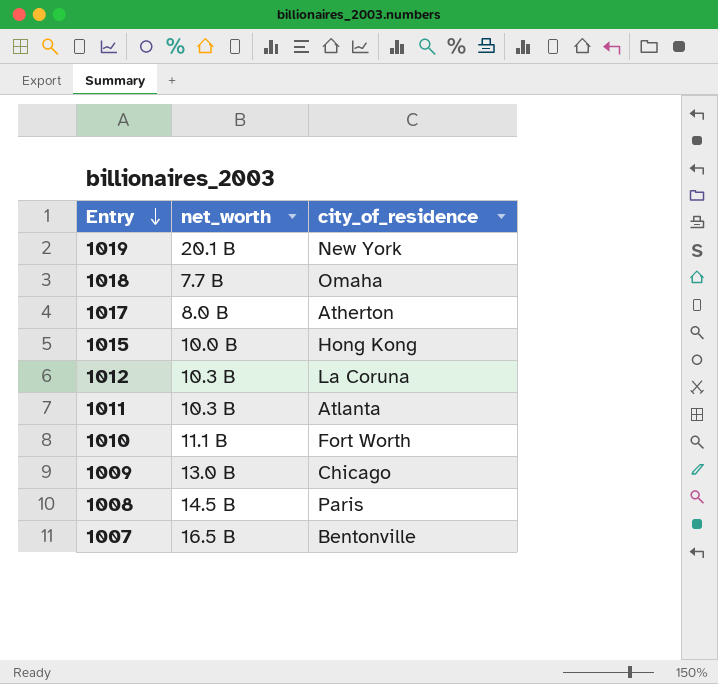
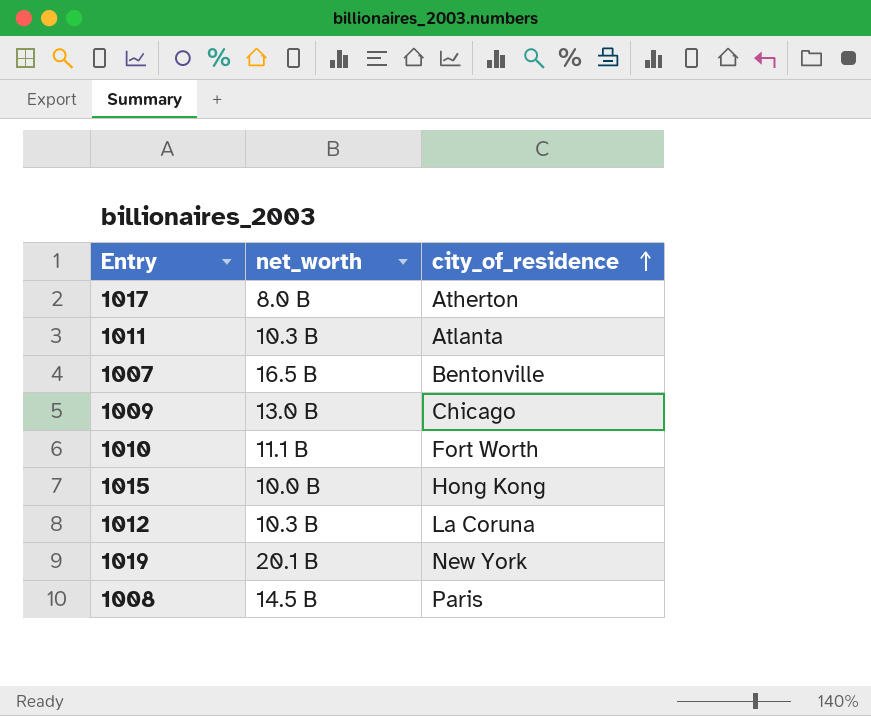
row order: Entry descending -> city_of_residence ascending
row 1018: 7.7 B | Omaha -> none

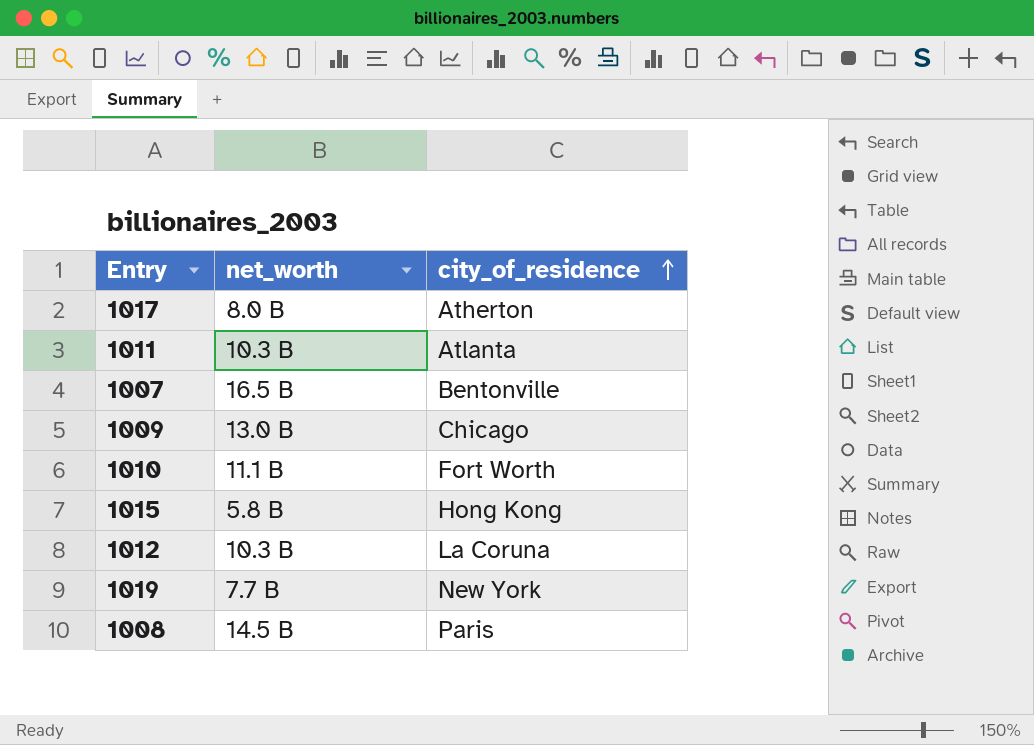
1015 | net_worth: 10.0 B -> 5.8 B
1019 | net_worth: 20.1 B -> 7.7 B

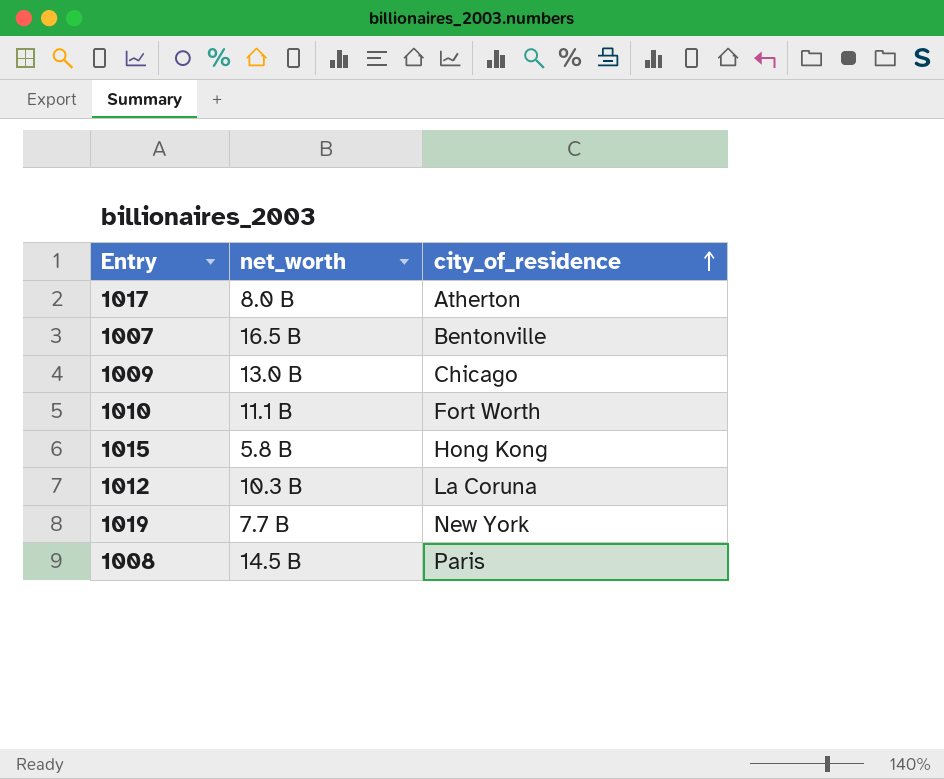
row 1011: 10.3 B | Atlanta -> none

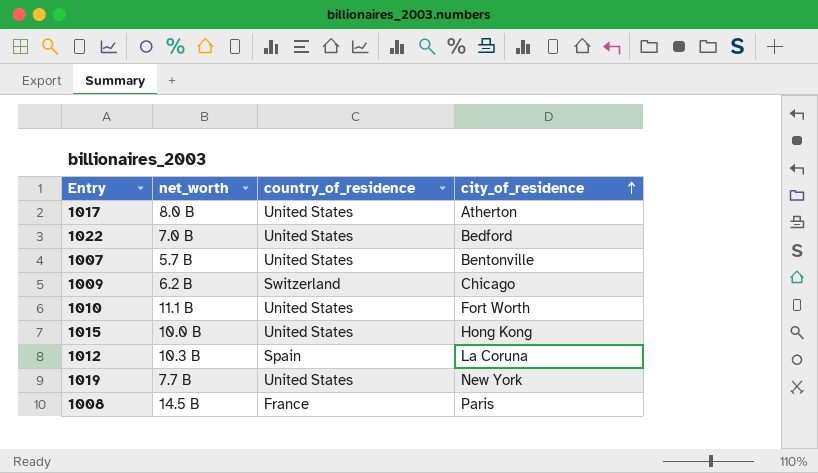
column country_of_residence | position: none -> 3
row 1022: none -> 7.0 B | United States | Bedford
1007 | net_worth: 16.5 B -> 5.7 B
1009 | net_worth: 13.0 B -> 6.2 B
1015 | net_worth: 5.8 B -> 10.0 B

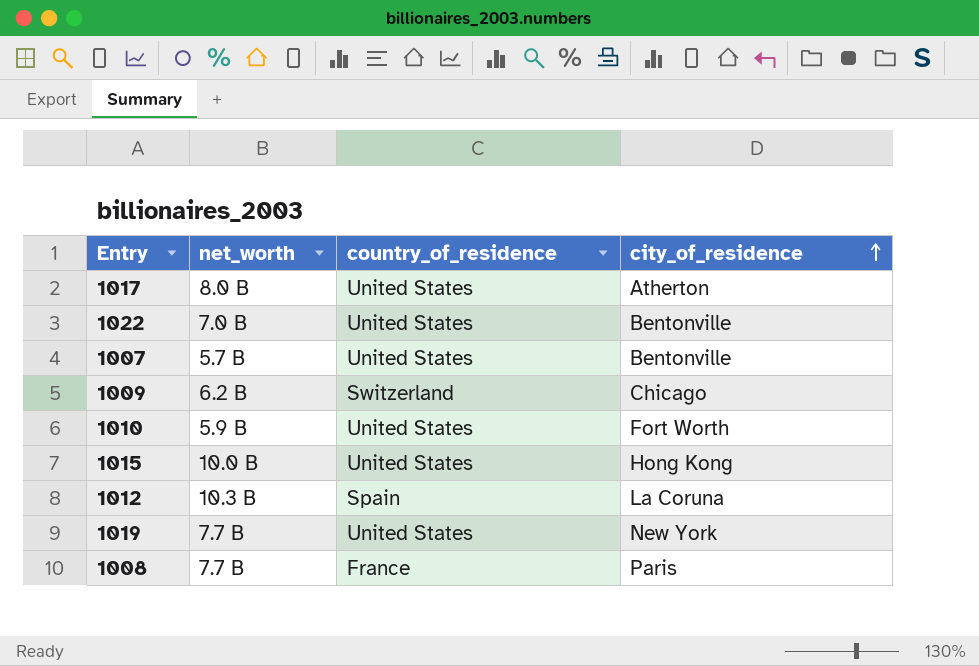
1022 | city_of_residence: Bedford -> Bentonville
1010 | net_worth: 11.1 B -> 5.9 B
1008 | net_worth: 14.5 B -> 7.7 B

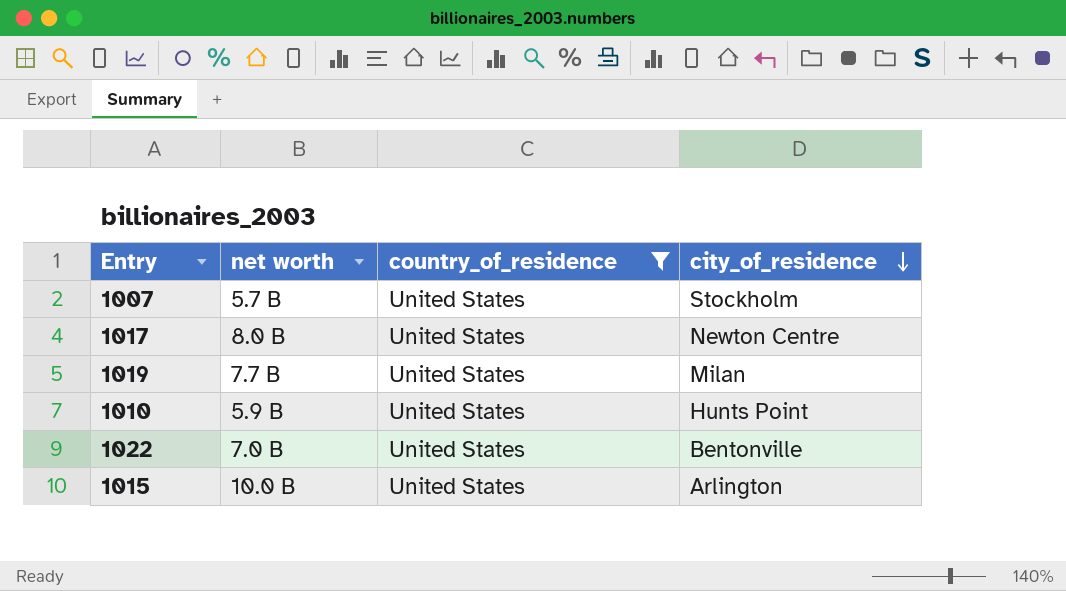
filter: none -> country_of_residence = United States
row order: city_of_residence ascending -> city_of_residence descending
column name: net_worth -> net worth
1007 | city_of_residence: Bentonville -> Stockholm
1017 | city_of_residence: Atherton -> Newton Centre
1019 | city_of_residence: New York -> Milan
1010 | city_of_residence: Fort Worth -> Hunts Point
1015 | city_of_residence: Hong Kong -> Arlington

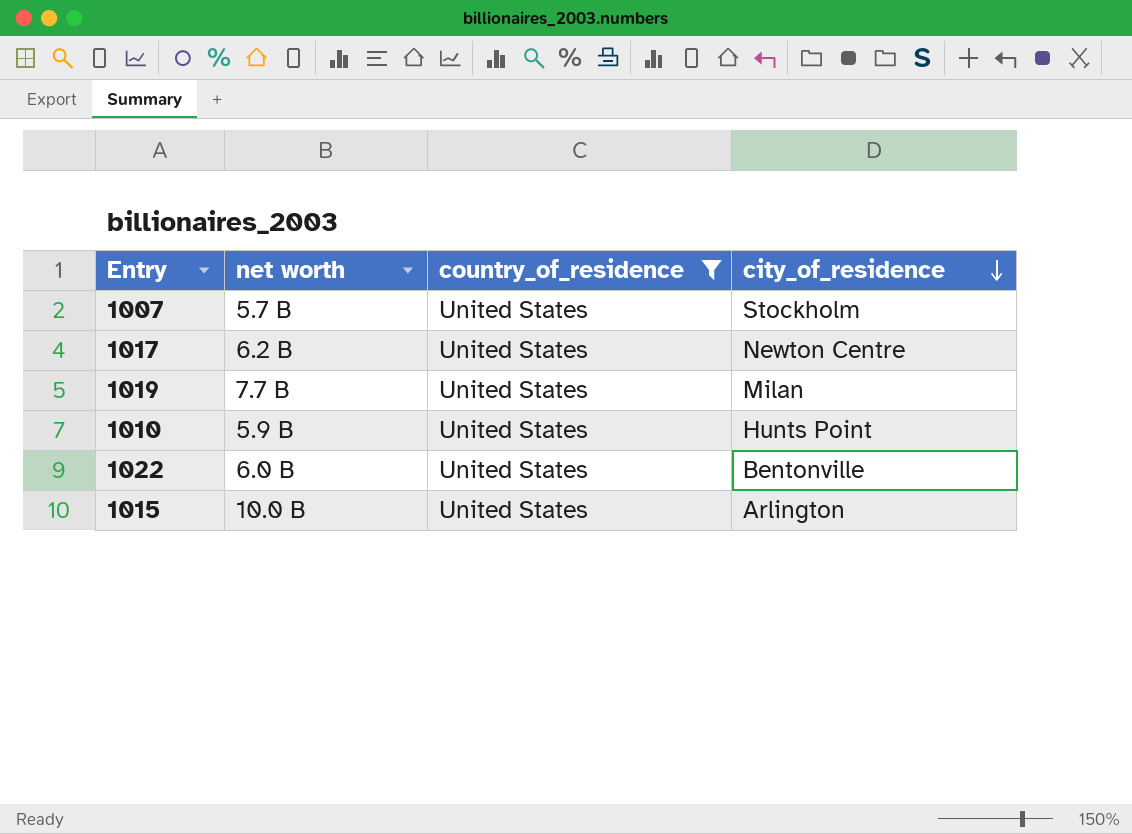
1017 | net worth: 8.0 B -> 6.2 B
1022 | net worth: 7.0 B -> 6.0 B

